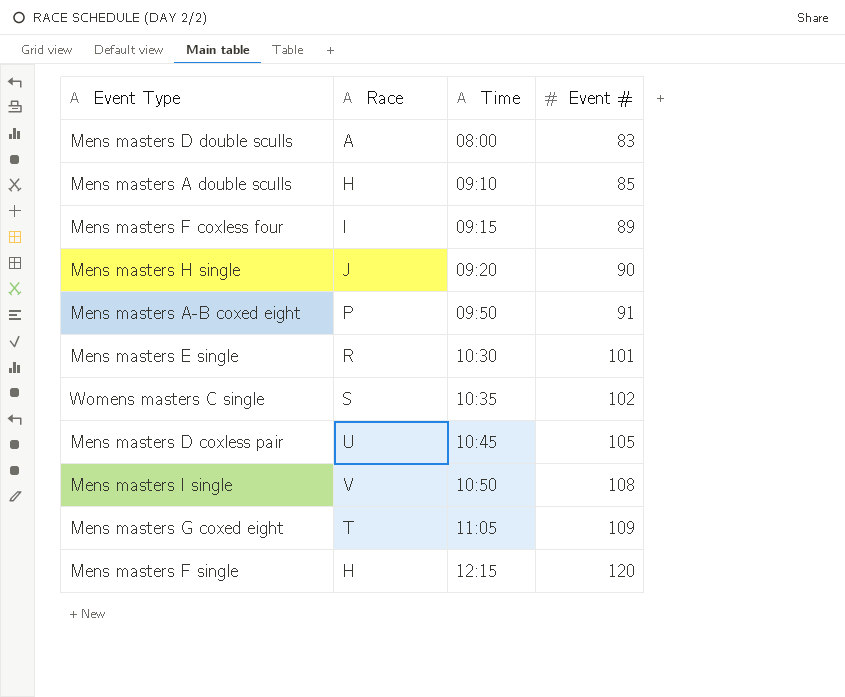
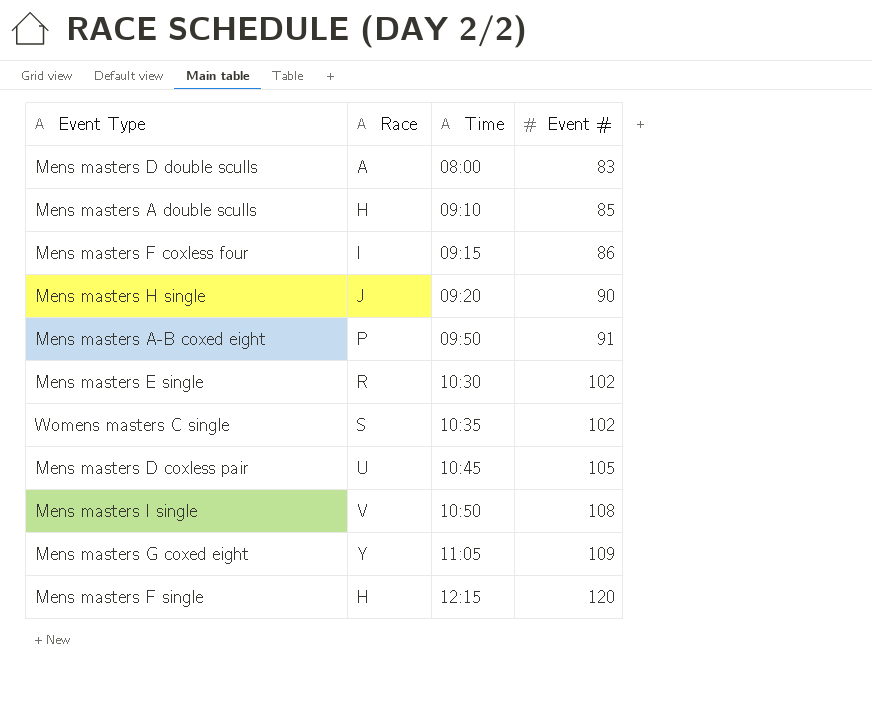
Mens masters F coxless four | Event #: 89 -> 86
Mens masters E single | Event #: 101 -> 102
Mens masters G coxed eight | Race: T -> Y

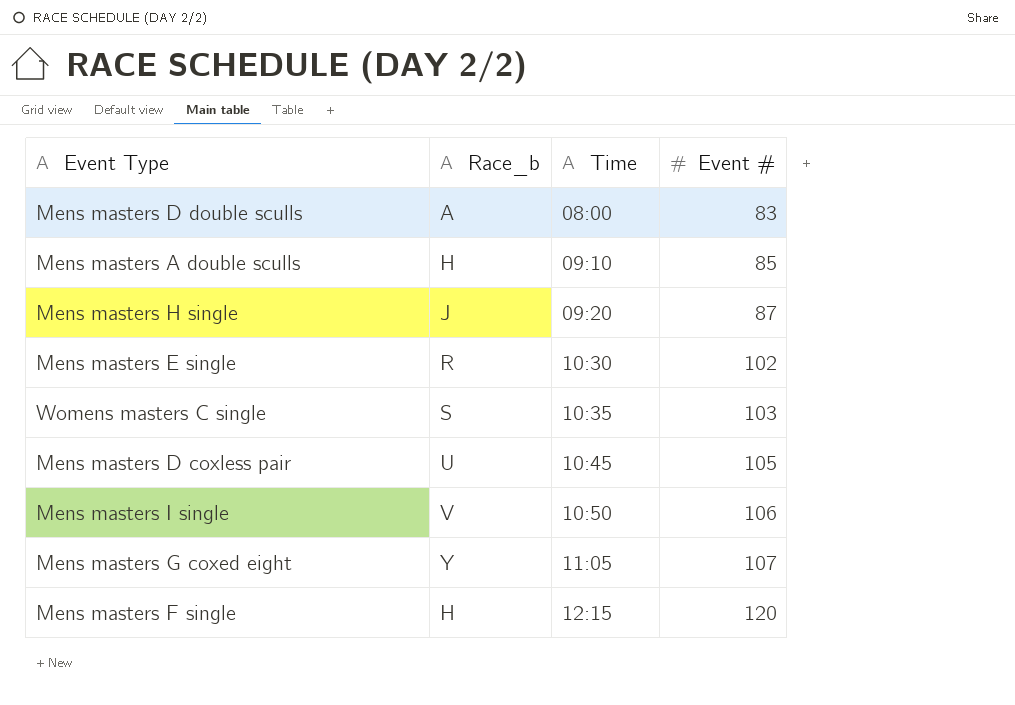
column name: Race -> Race_b
row Mens masters F coxless four: I | 09:15 | 86 -> none
row Mens masters A-B coxed eight: P | 09:50 | 91 -> none
Mens masters H single | Event #: 90 -> 87
Womens masters C single | Event #: 102 -> 103
Mens masters I single | Event #: 108 -> 106
Mens masters G coxed eight | Event #: 109 -> 107

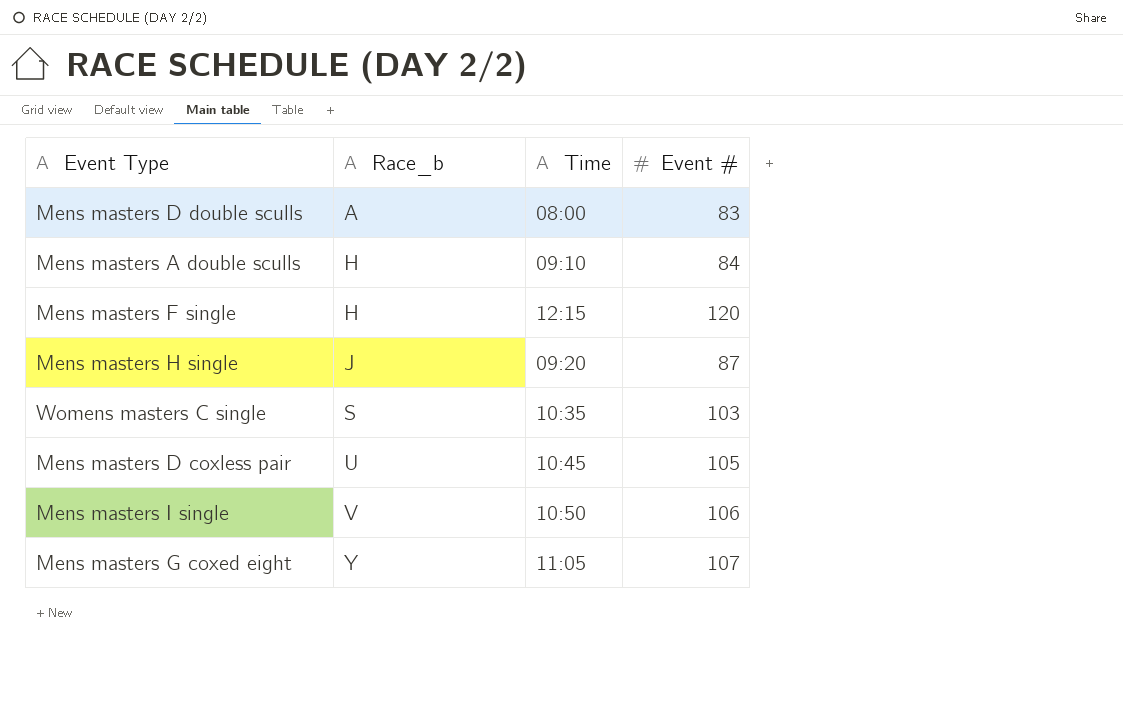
row order: Time ascending -> Race_b ascending
row Mens masters E single: R | 10:30 | 102 -> none
Mens masters A double sculls | Event #: 85 -> 84

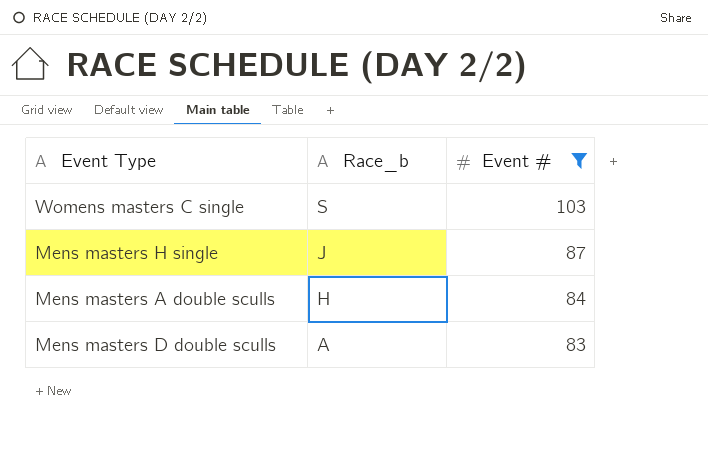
filter: none -> Event # <= 103
row order: Race_b ascending -> Race_b descending
column Time | position: 3 -> none

